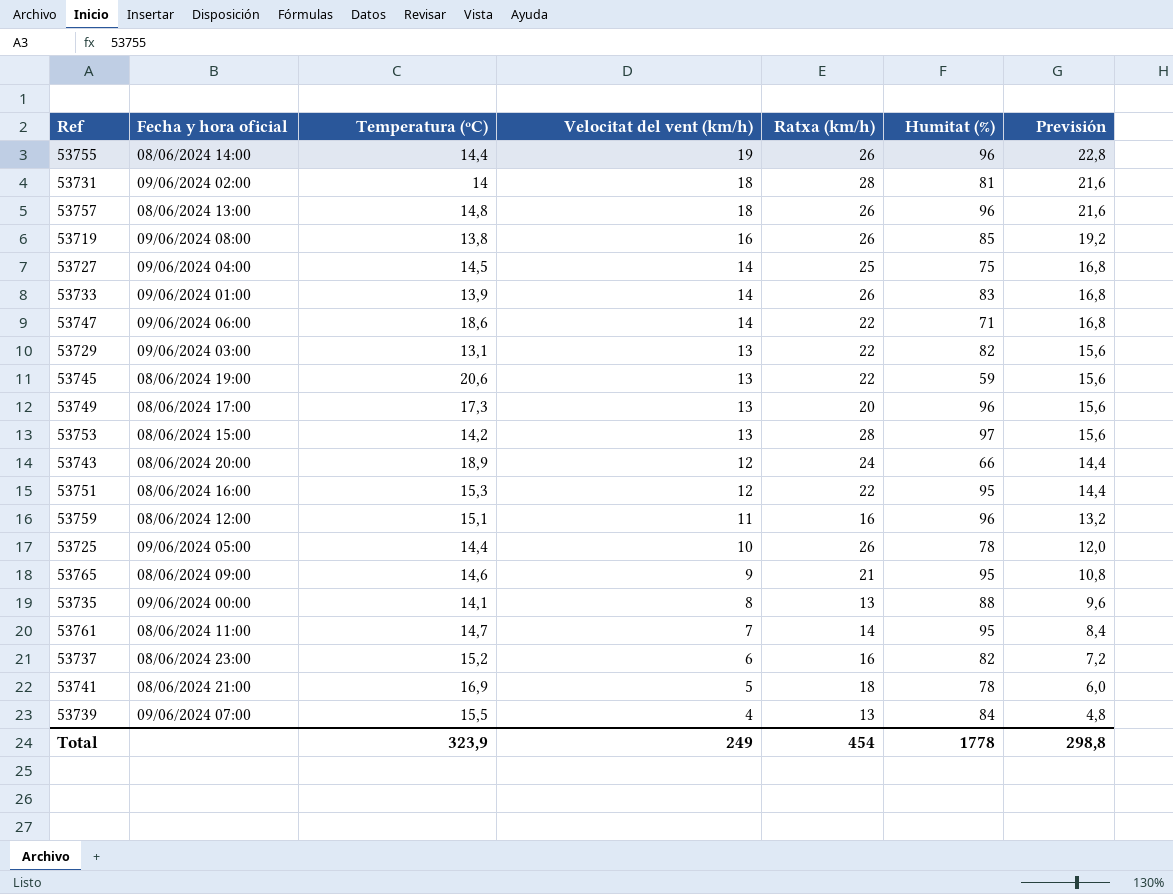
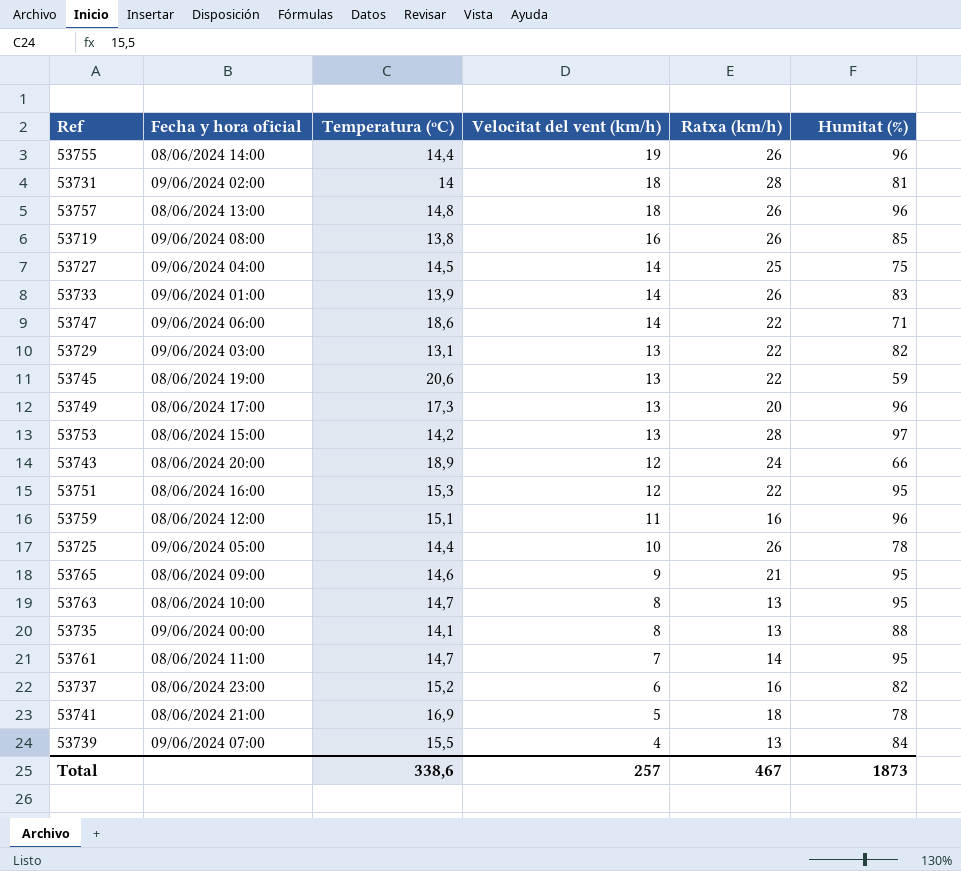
column Previsión | formula: [Velocitat del vent (km/h)] * 1,2 -> none
row 53763: none -> 08/06/2024 10:00 | 14,7 | 8 | 13 | 95
Total | Temperatura (ºC): 323,9 -> 338,6
Total | Velocitat del vent (km/h): 249 -> 257
Total | Ratxa (km/h): 454 -> 467
Total | Humitat (%): 1778 -> 1873

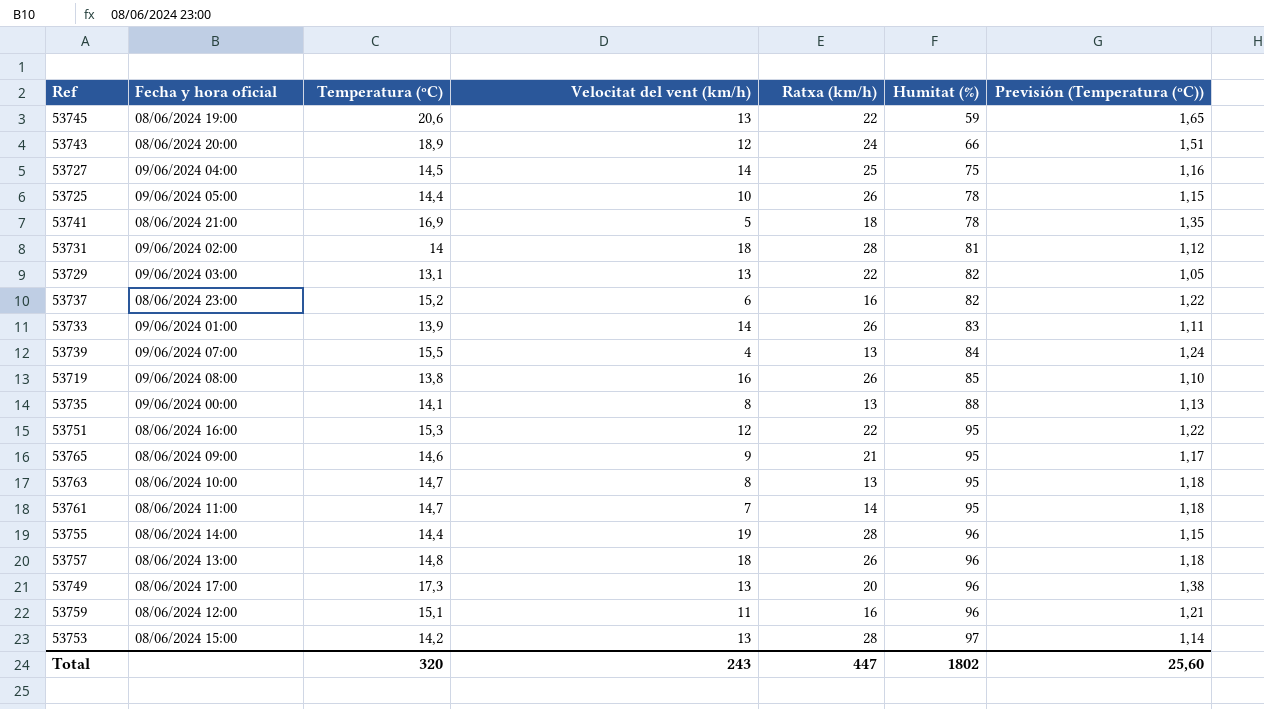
row order: Velocitat del vent (km/h) descending -> Humitat (%) ascending
column Previsión (Temperatura (ºC)) | formula: none -> [Temperatura (ºC)] * 0,08
row 53747: 09/06/2024 06:00 | 18,6 | 14 | 22 | 71 -> none
53755 | Ratxa (km/h): 26 -> 28
Total | Temperatura (ºC): 338,6 -> 320
Total | Velocitat del vent (km/h): 257 -> 243
Total | Ratxa (km/h): 467 -> 447
Total | Humitat (%): 1873 -> 1802

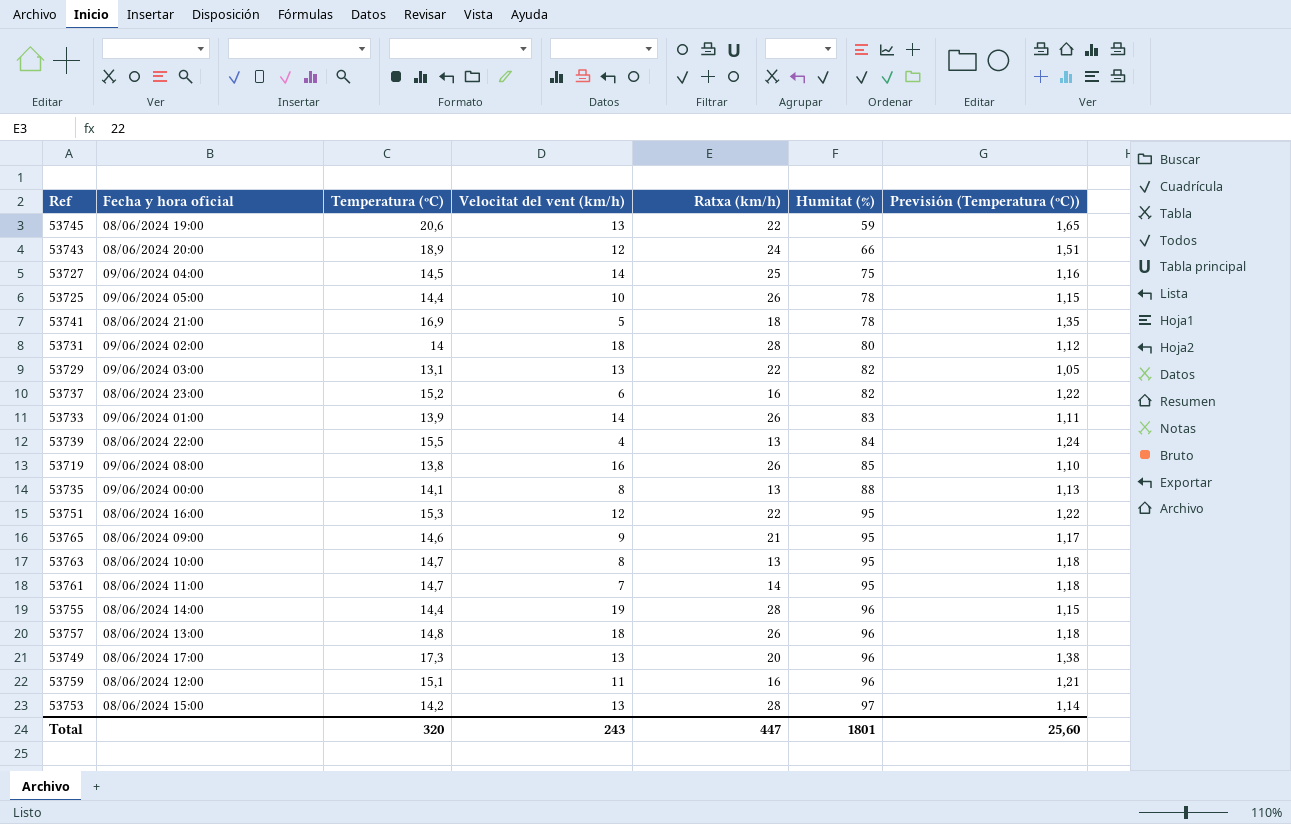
53731 | Humitat (%): 81 -> 80
53739 | Fecha y hora oficial: 09/06/2024 07:00 -> 08/06/2024 22:00
Total | Humitat (%): 1802 -> 1801

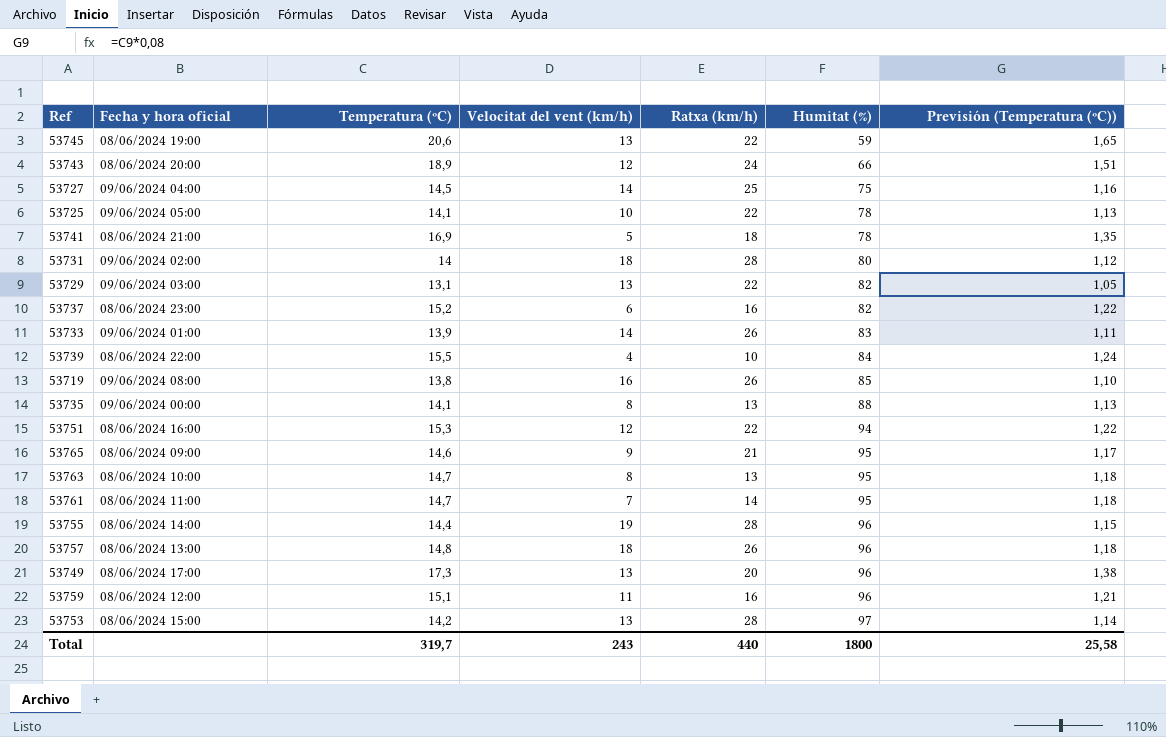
53725 | Temperatura (ºC): 14,4 -> 14,1
53725 | Ratxa (km/h): 26 -> 22
53725 | Previsión (Temperatura (ºC)): 1,15 -> 1,13
53739 | Ratxa (km/h): 13 -> 10
53751 | Humitat (%): 95 -> 94
Total | Temperatura (ºC): 320 -> 319,7
Total | Ratxa (km/h): 447 -> 440
Total | Humitat (%): 1801 -> 1800
Total | Previsión (Temperatura (ºC)): 25,60 -> 25,58

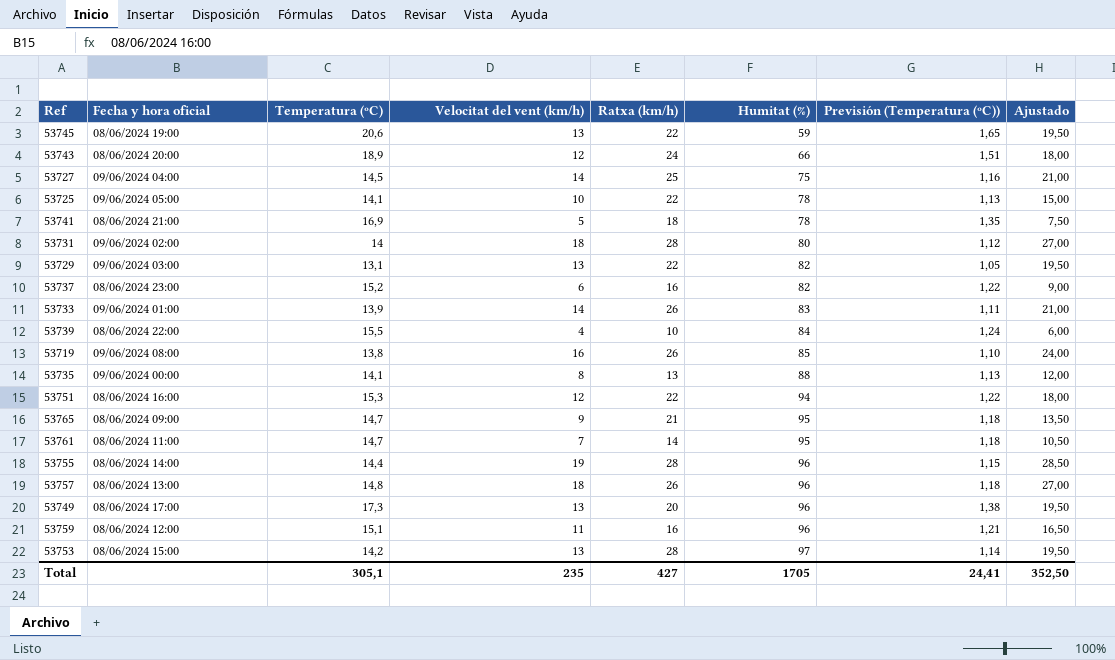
column Ajustado | formula: none -> [Velocitat del vent (km/h)] * 1,5
row 53763: 08/06/2024 10:00 | 14,7 | 8 | 13 | 95 | 1,18 -> none
53765 | Temperatura (ºC): 14,6 -> 14,7
53765 | Previsión (Temperatura (ºC)): 1,17 -> 1,18
Total | Temperatura (ºC): 319,7 -> 305,1
Total | Velocitat del vent (km/h): 243 -> 235
Total | Ratxa (km/h): 440 -> 427
Total | Humitat (%): 1800 -> 1705
Total | Previsión (Temperatura (ºC)): 25,58 -> 24,41

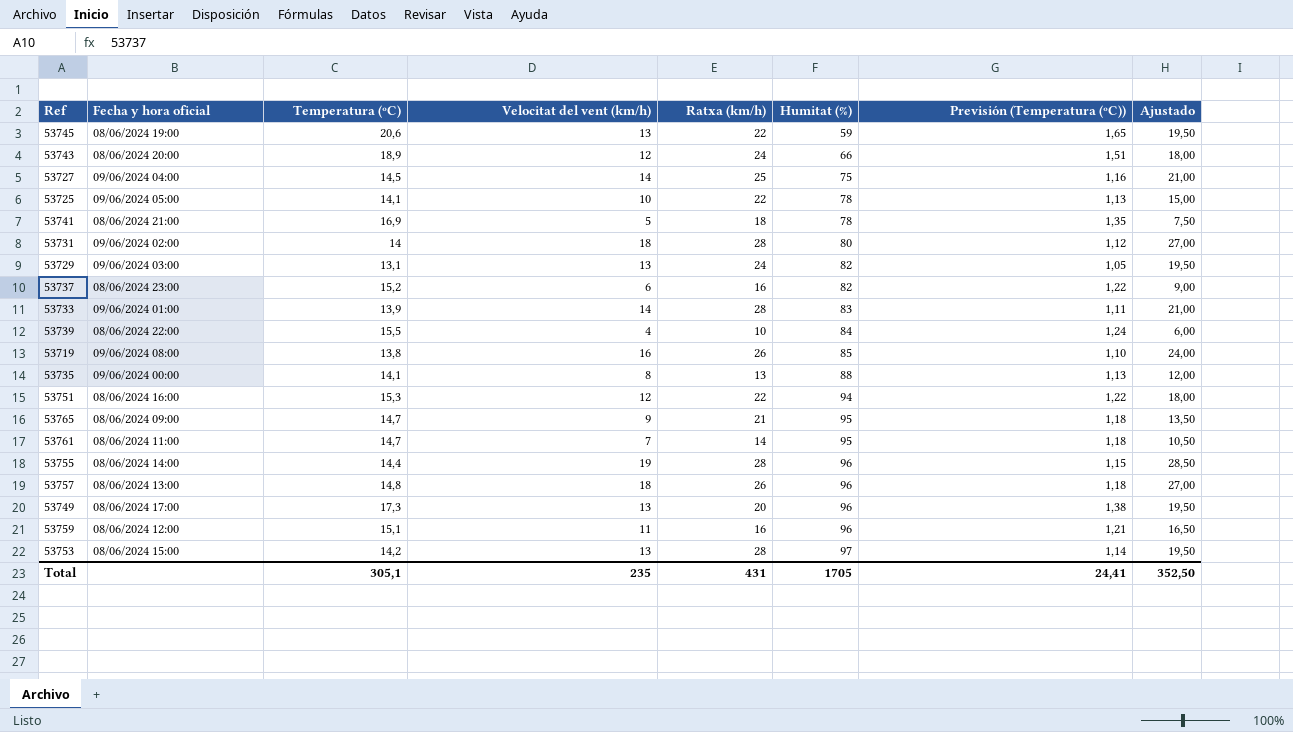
53729 | Ratxa (km/h): 22 -> 24
53733 | Ratxa (km/h): 26 -> 28
Total | Ratxa (km/h): 427 -> 431

